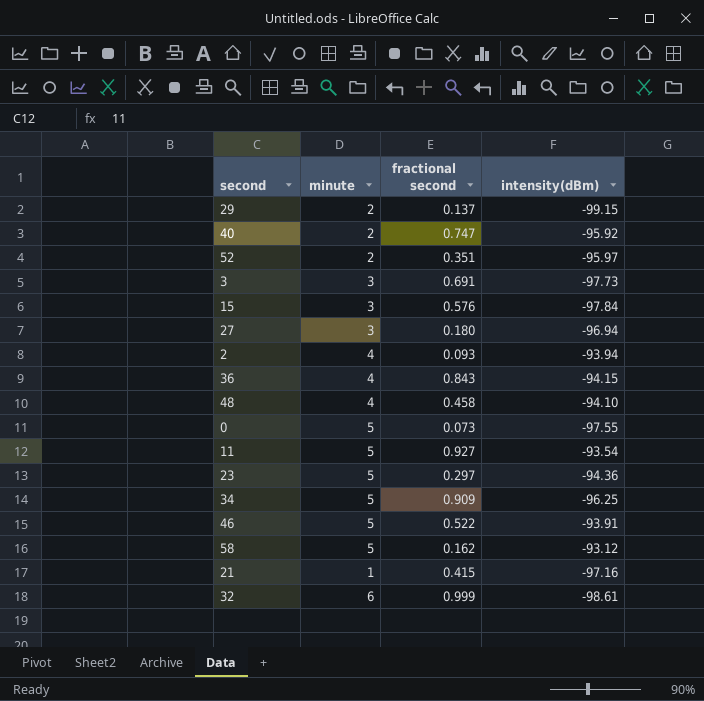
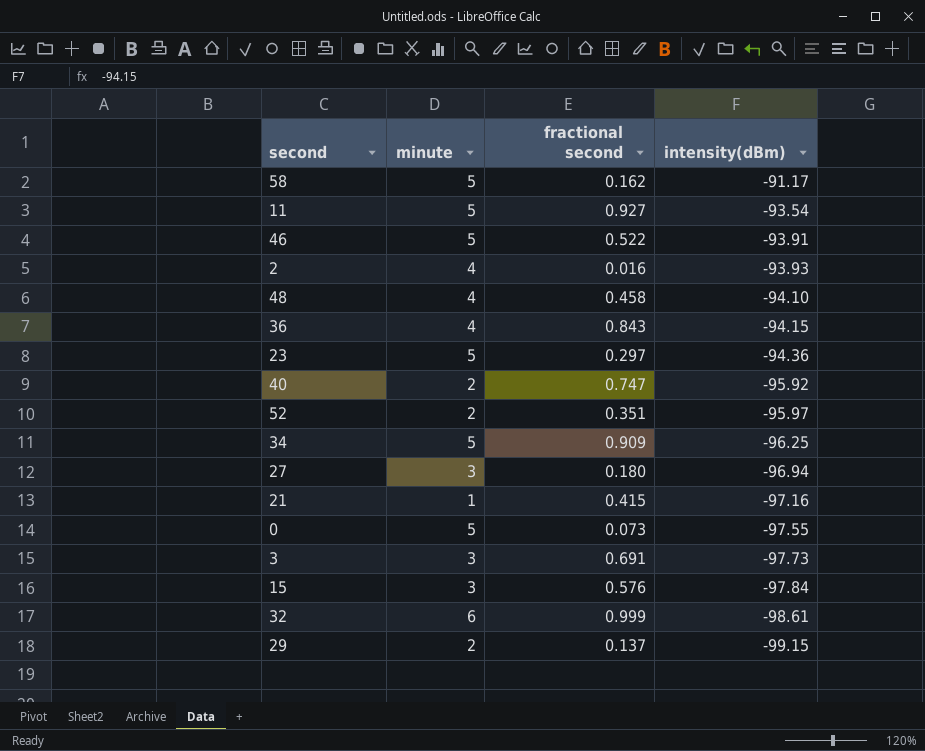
row order: none -> intensity(dBm) descending
58 | intensity(dBm): -93.12 -> -91.17
2 | fractional second: 0.093 -> 0.016
2 | intensity(dBm): -93.94 -> -93.93

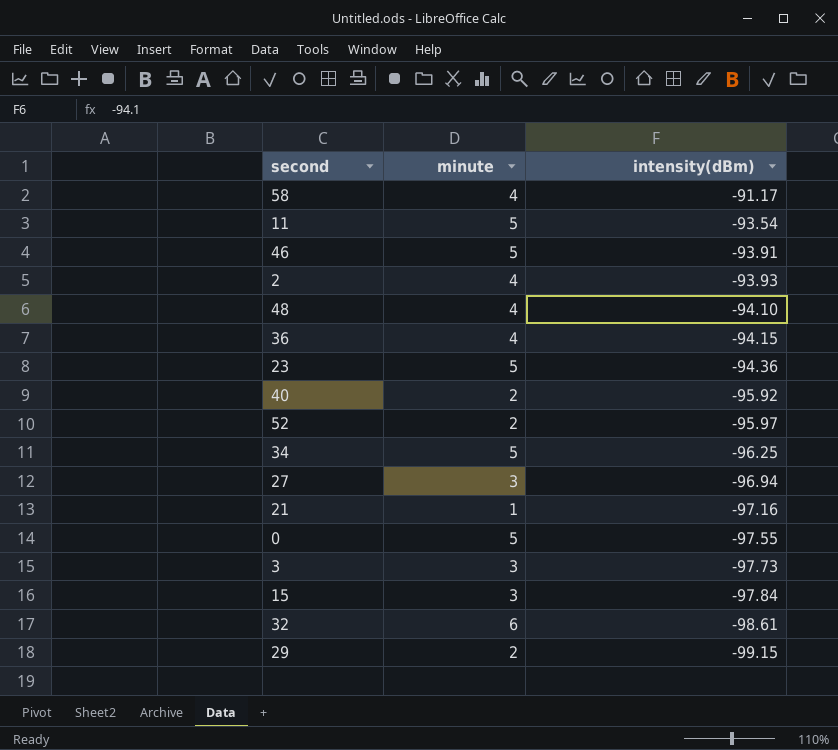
column fractional second | position: 3 -> none
58 | minute: 5 -> 4

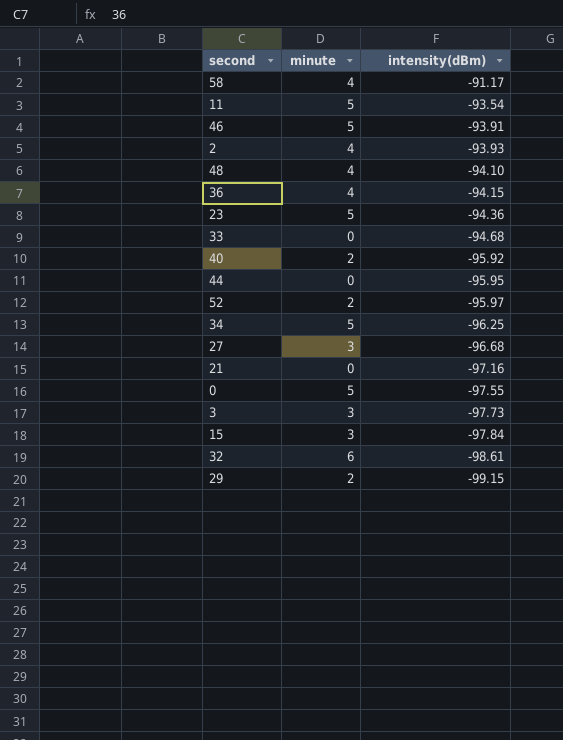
row 33: none -> 0 | -94.68
row 44: none -> 0 | -95.95
27 | intensity(dBm): -96.94 -> -96.68
21 | minute: 1 -> 0

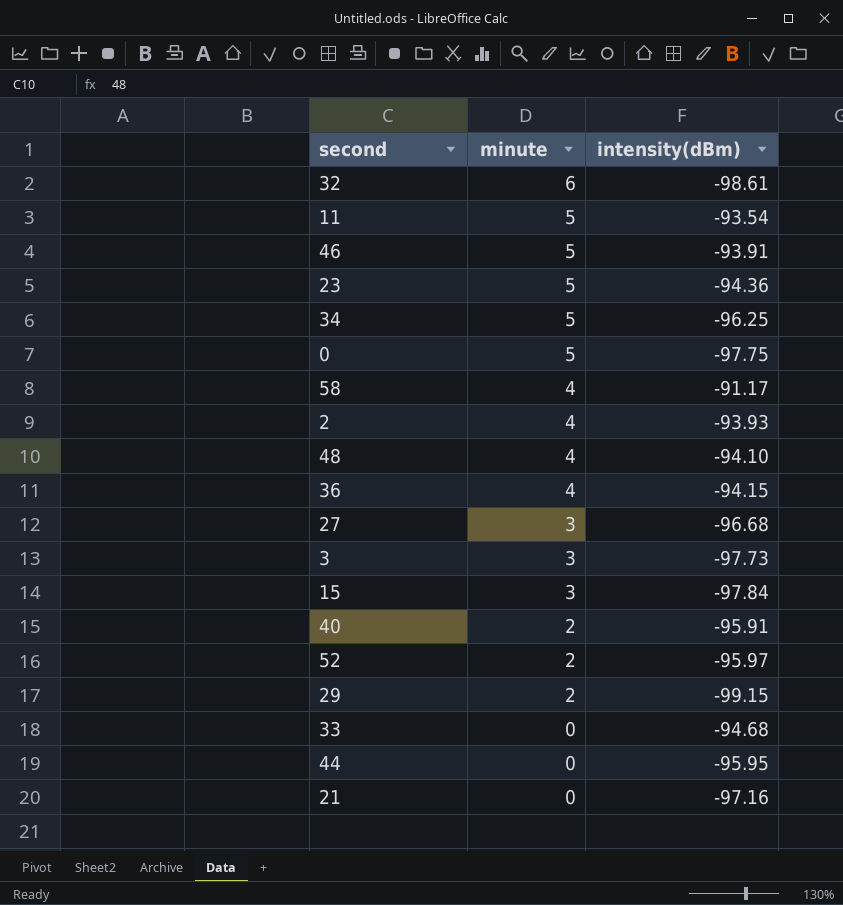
row order: intensity(dBm) descending -> minute descending
0 | intensity(dBm): -97.55 -> -97.75
40 | intensity(dBm): -95.92 -> -95.91

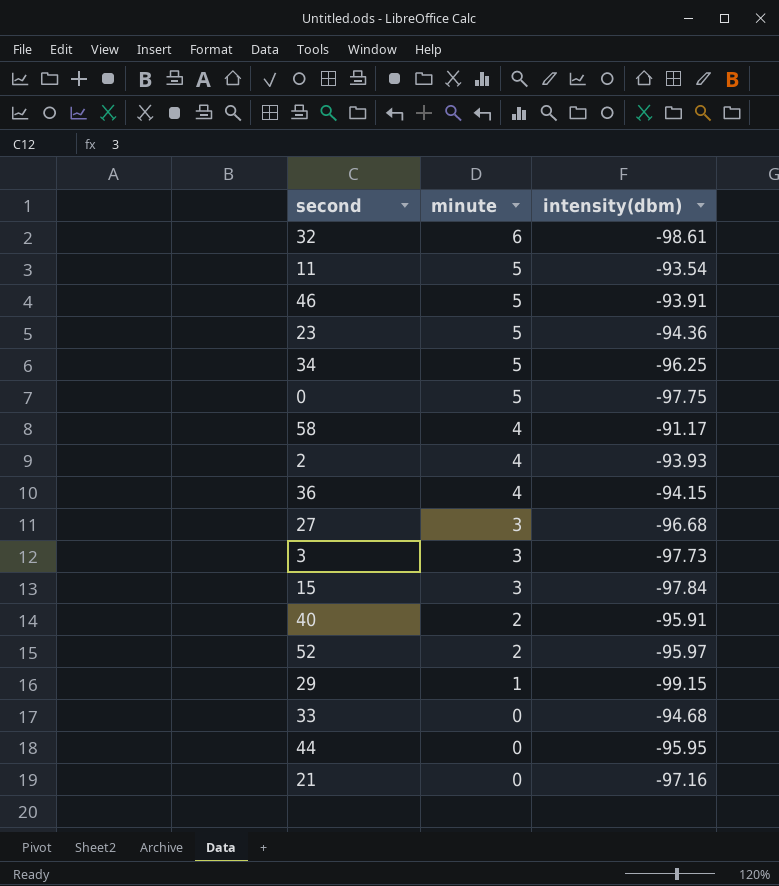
column name: intensity(dBm) -> intensity(dbm)
row 48: 4 | -94.10 -> none
29 | minute: 2 -> 1

